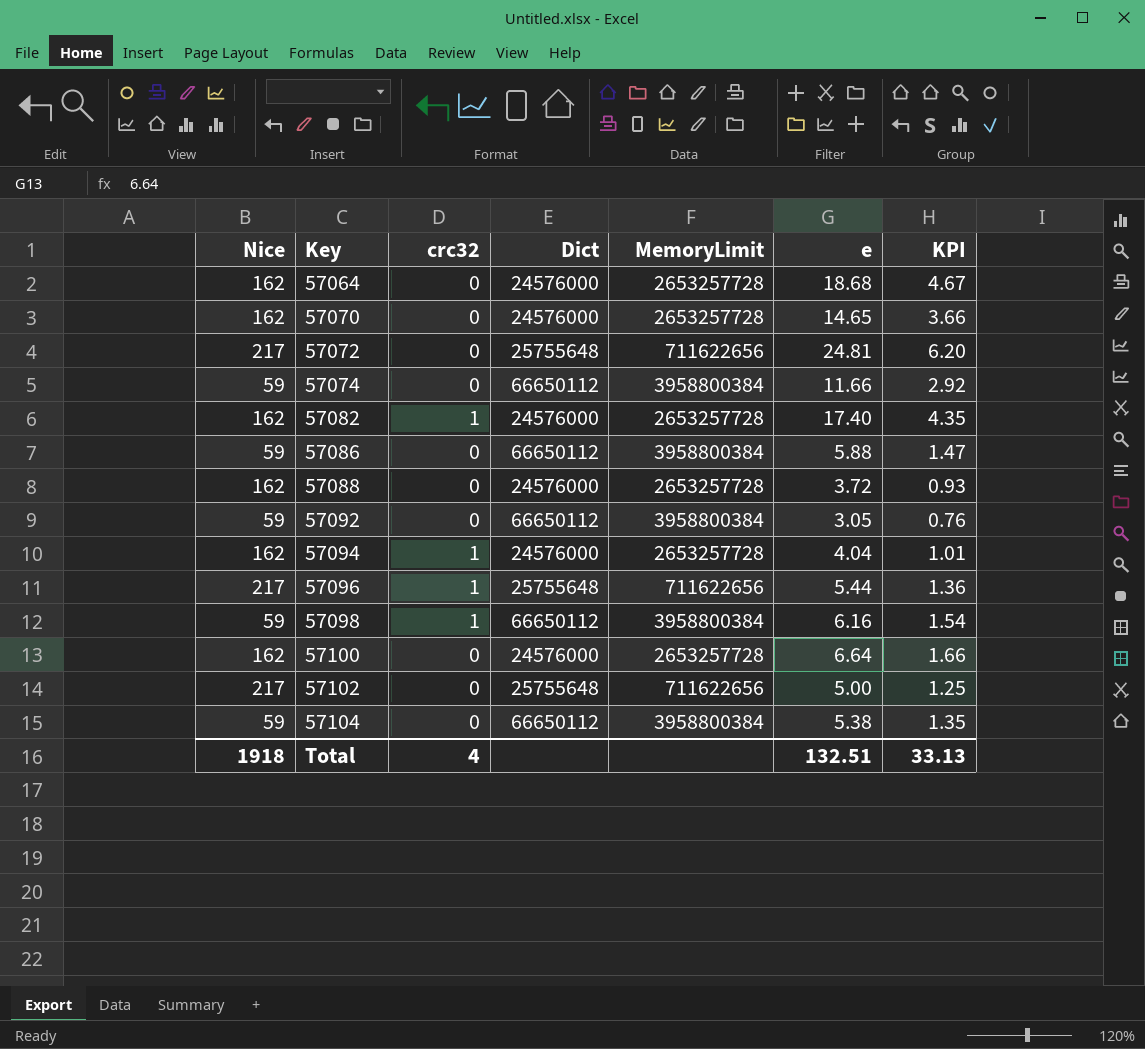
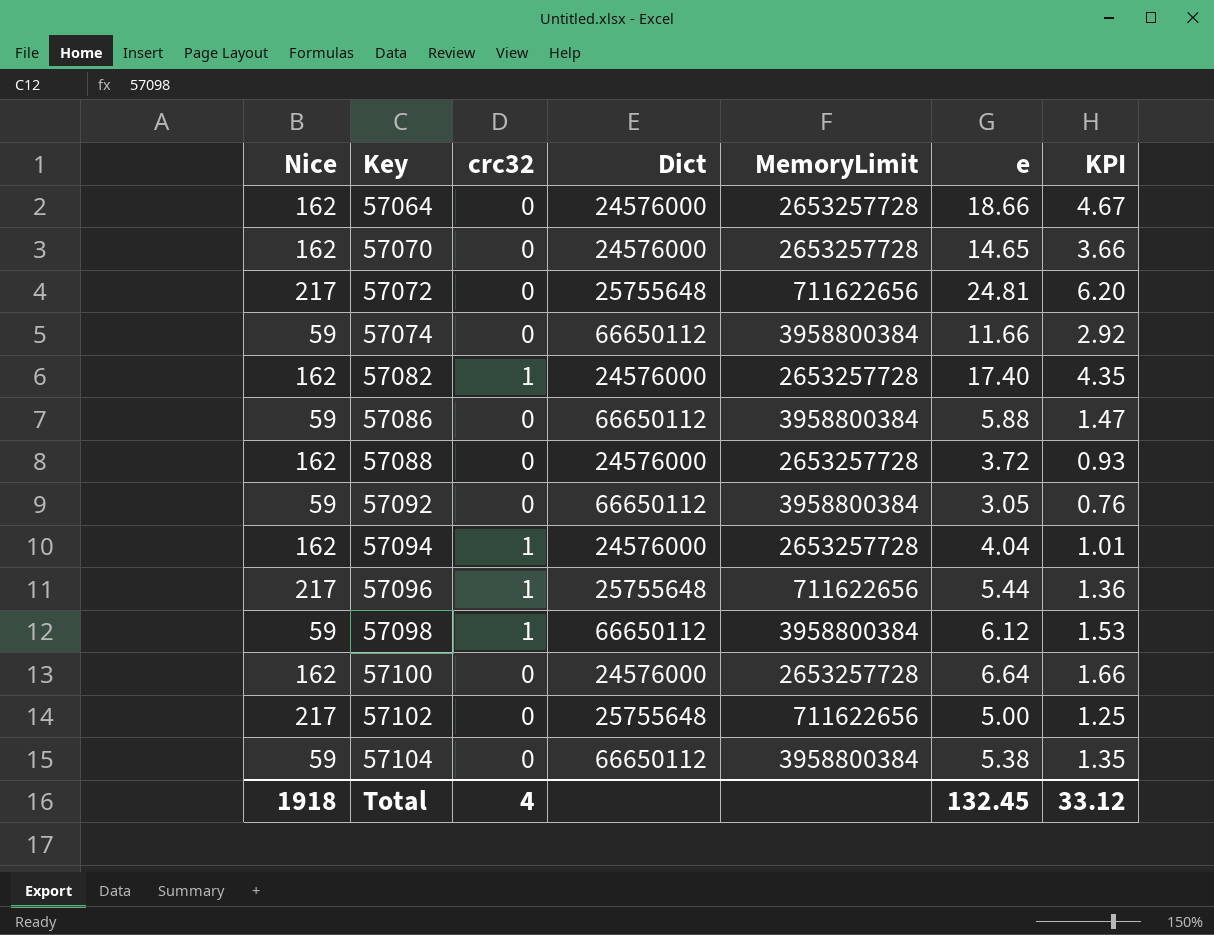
57064 | e: 18.68 -> 18.66
57098 | e: 6.16 -> 6.12
57098 | KPI: 1.54 -> 1.53
Total | e: 132.51 -> 132.45
Total | KPI: 33.13 -> 33.12

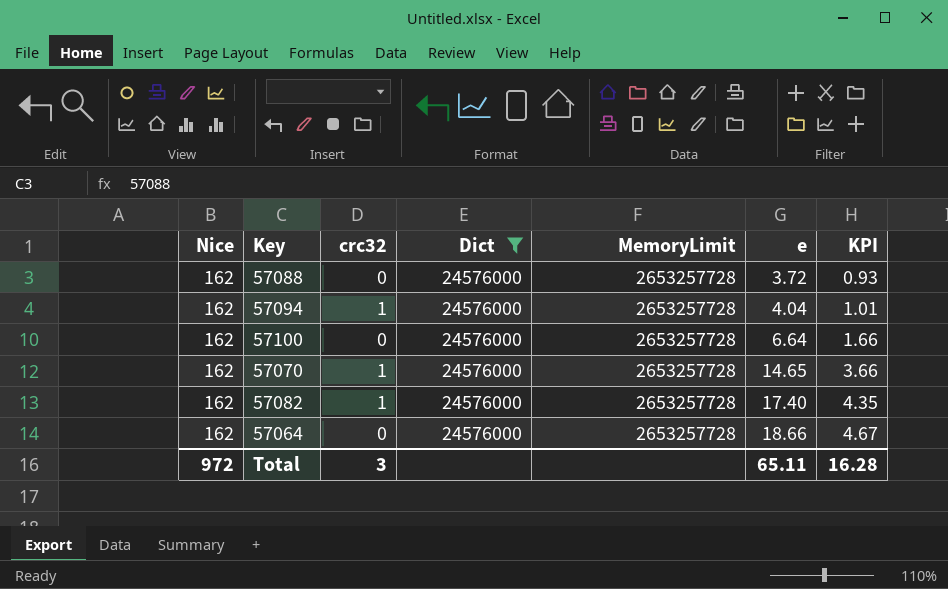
filter: none -> Dict = 24576000
row order: Key ascending -> e ascending
57070 | crc32: 0 -> 1
Total | Nice: 1918 -> 972
Total | crc32: 4 -> 3
Total | e: 132.45 -> 65.11
Total | KPI: 33.12 -> 16.28

